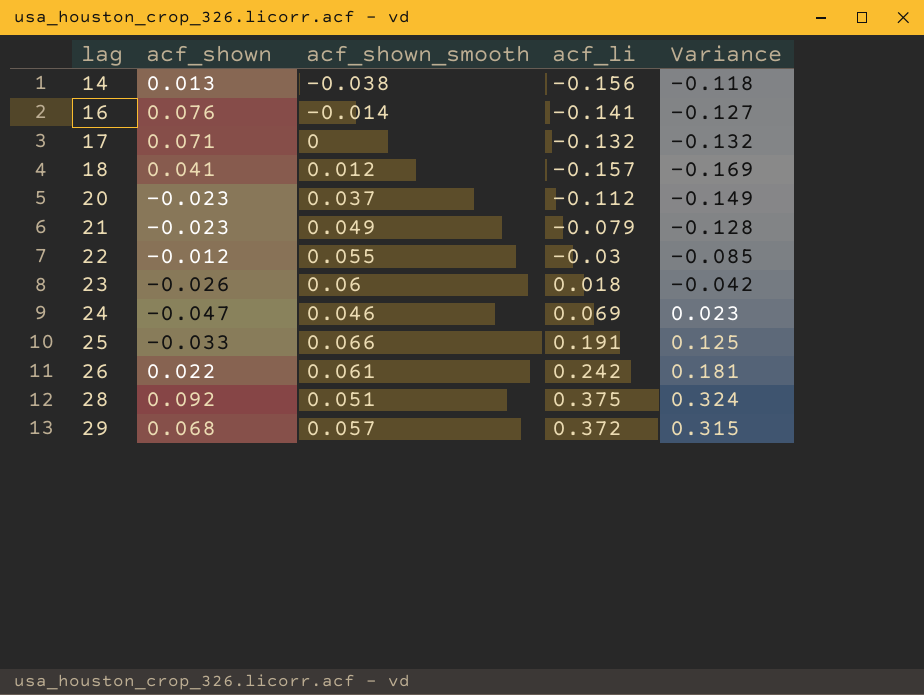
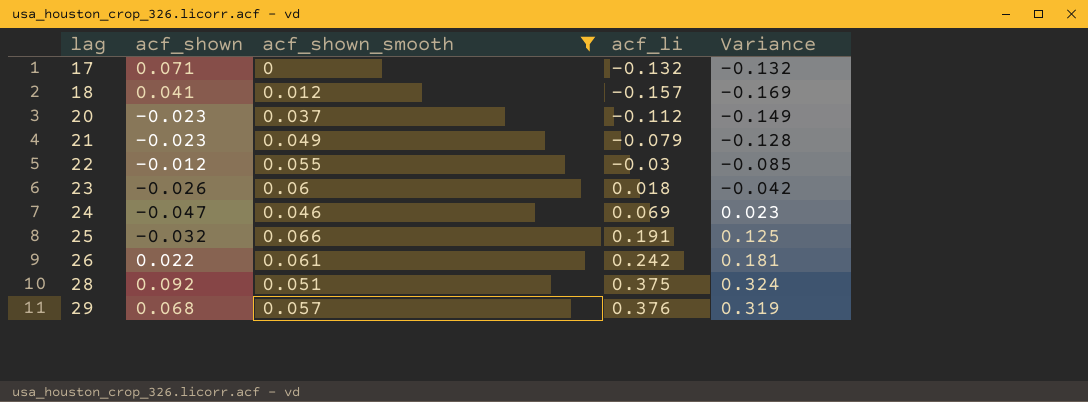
filter: none -> acf_shown_smooth >= 0
25 | acf_shown: -0.033 -> -0.032
29 | acf_li: 0.372 -> 0.376
29 | Variance: 0.315 -> 0.319

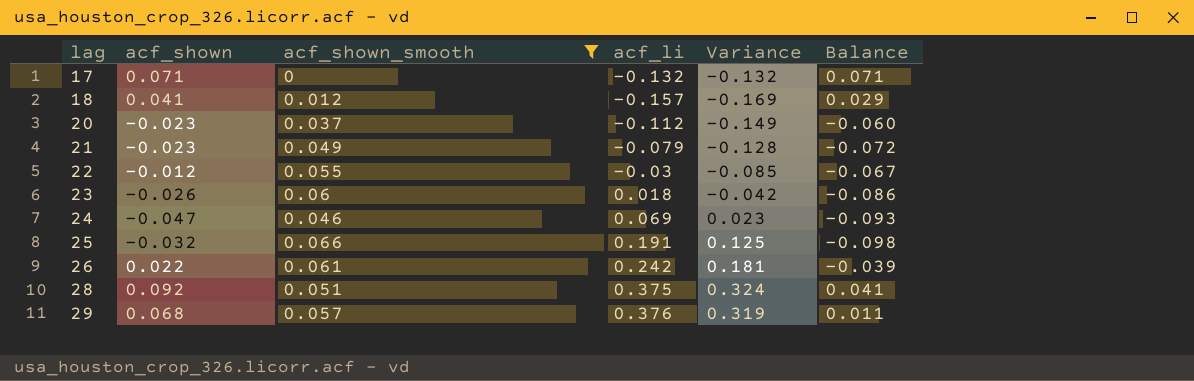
column Balance | formula: none -> [acf_shown] - [acf_shown_smooth]

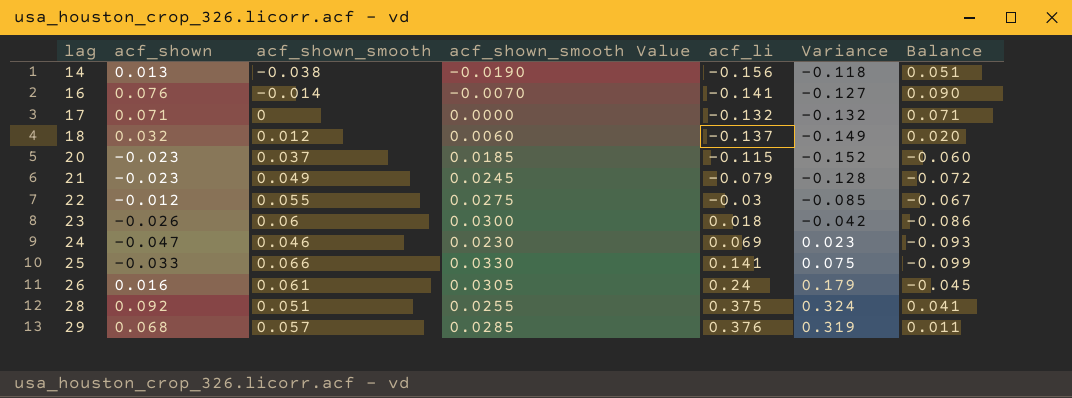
filter: acf_shown_smooth >= 0 -> none
column acf_shown_smooth Value | formula: none -> [acf_shown_smooth] * 0.5
18 | acf_shown: 0.041 -> 0.032
18 | acf_li: -0.157 -> -0.137
18 | Variance: -0.169 -> -0.149
18 | Balance: 0.029 -> 0.020
20 | acf_li: -0.112 -> -0.115
20 | Variance: -0.149 -> -0.152
25 | acf_shown: -0.032 -> -0.033
25 | acf_li: 0.191 -> 0.141
25 | Variance: 0.125 -> 0.075
25 | Balance: -0.098 -> -0.099
26 | acf_shown: 0.022 -> 0.016
26 | acf_li: 0.242 -> 0.24
26 | Variance: 0.181 -> 0.179
26 | Balance: -0.039 -> -0.045

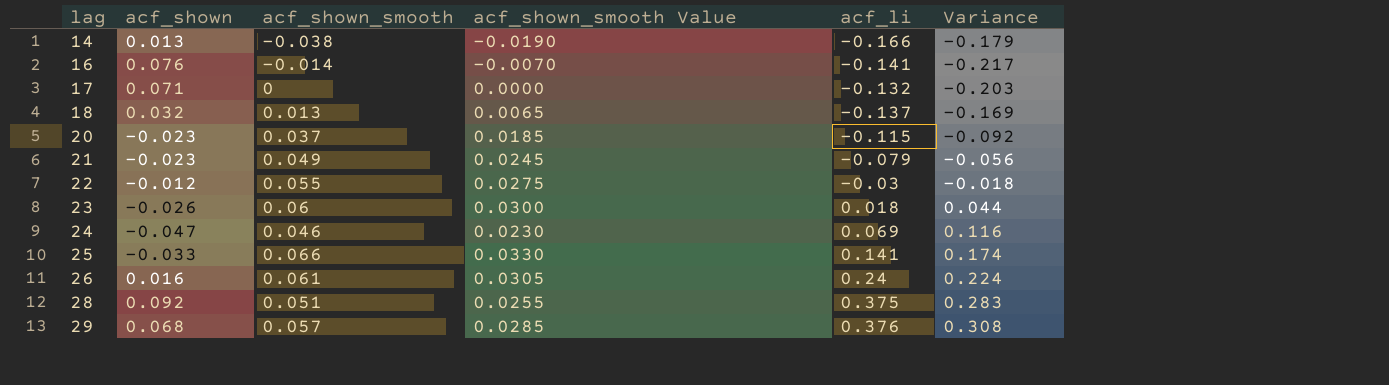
column Balance | formula: [acf_shown] - [acf_shown_smooth] -> none
column Variance | formula: [acf_li] - [acf_shown_smooth] -> [acf_li] - [acf_shown]
14 | acf_li: -0.156 -> -0.166
18 | acf_shown_smooth: 0.012 -> 0.013
18 | acf_shown_smooth Value: 0.0060 -> 0.0065

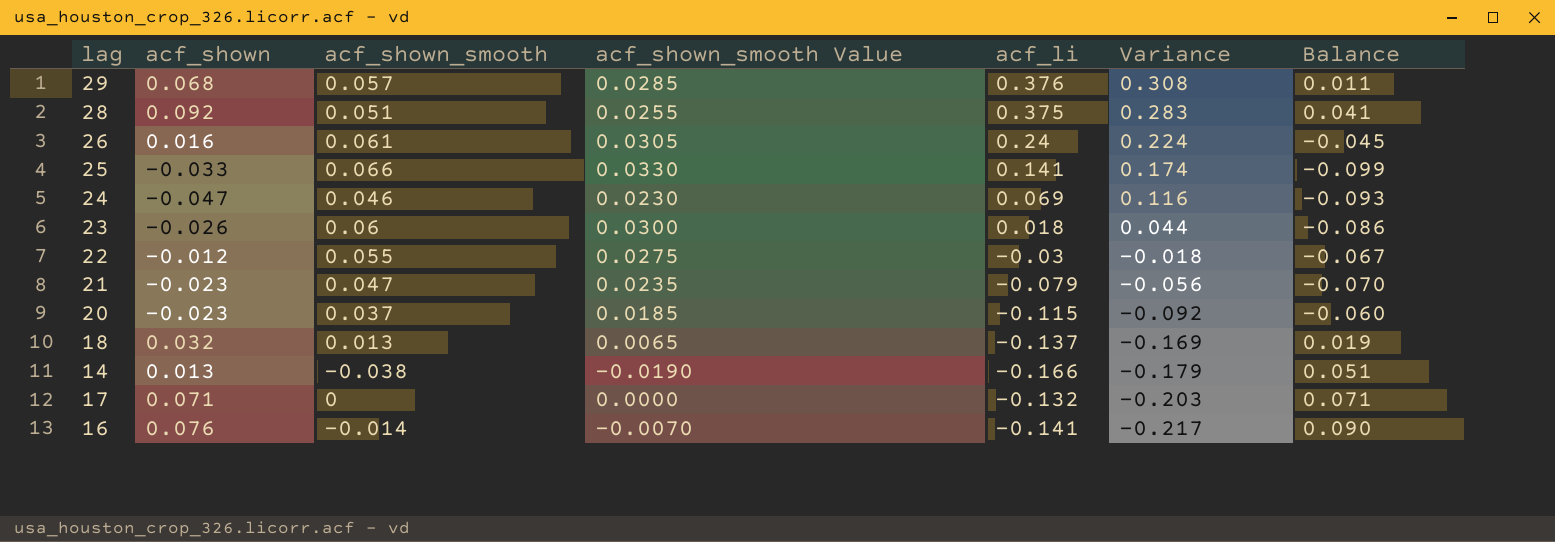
row order: lag ascending -> Variance descending
column Balance | formula: none -> [acf_shown] - [acf_shown_smooth]
21 | acf_shown_smooth: 0.049 -> 0.047
21 | acf_shown_smooth Value: 0.0245 -> 0.0235

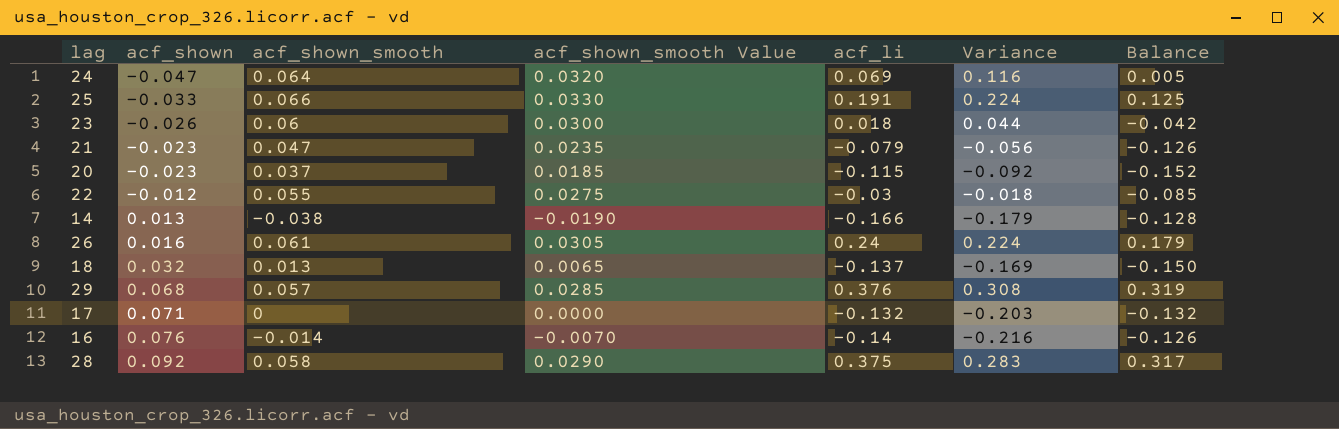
row order: Variance descending -> acf_shown ascending
column Balance | formula: [acf_shown] - [acf_shown_smooth] -> [acf_li] - [acf_shown_smooth]
24 | acf_shown_smooth: 0.046 -> 0.064
24 | acf_shown_smooth Value: 0.0230 -> 0.0320
25 | acf_li: 0.141 -> 0.191
25 | Variance: 0.174 -> 0.224
16 | acf_li: -0.141 -> -0.14
16 | Variance: -0.217 -> -0.216
28 | acf_shown_smooth: 0.051 -> 0.058
28 | acf_shown_smooth Value: 0.0255 -> 0.0290

